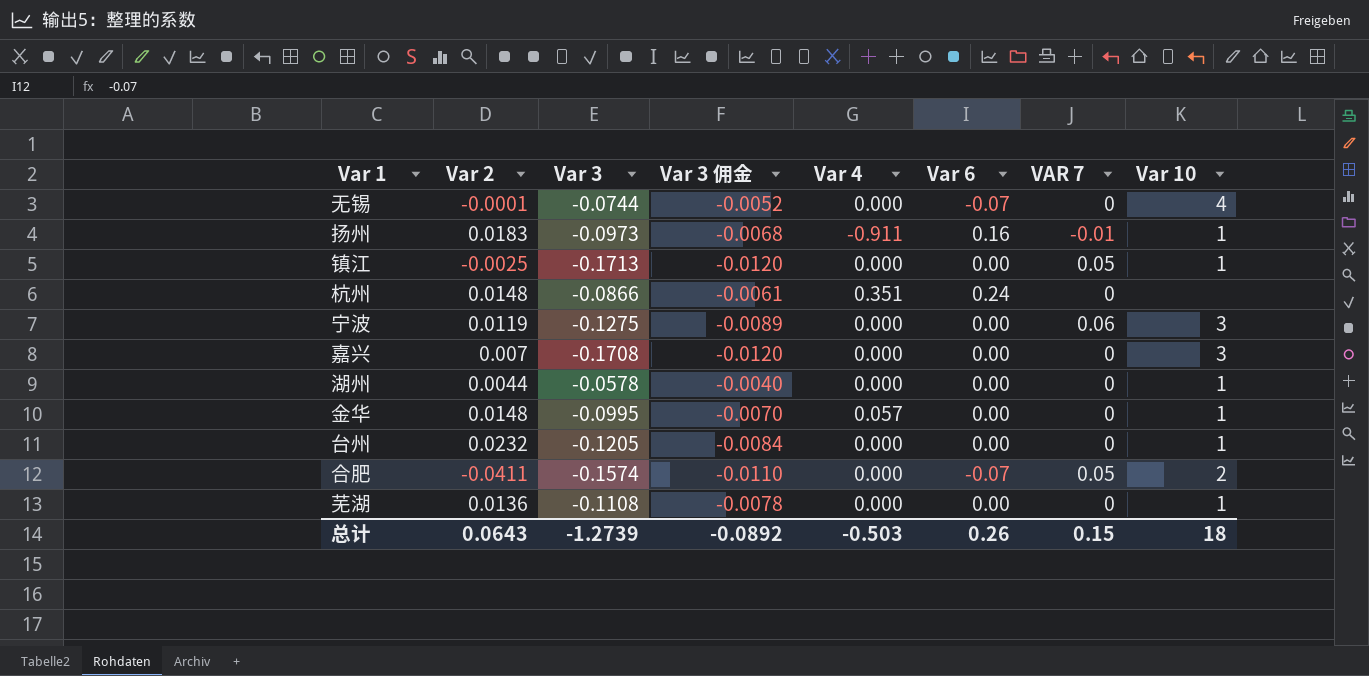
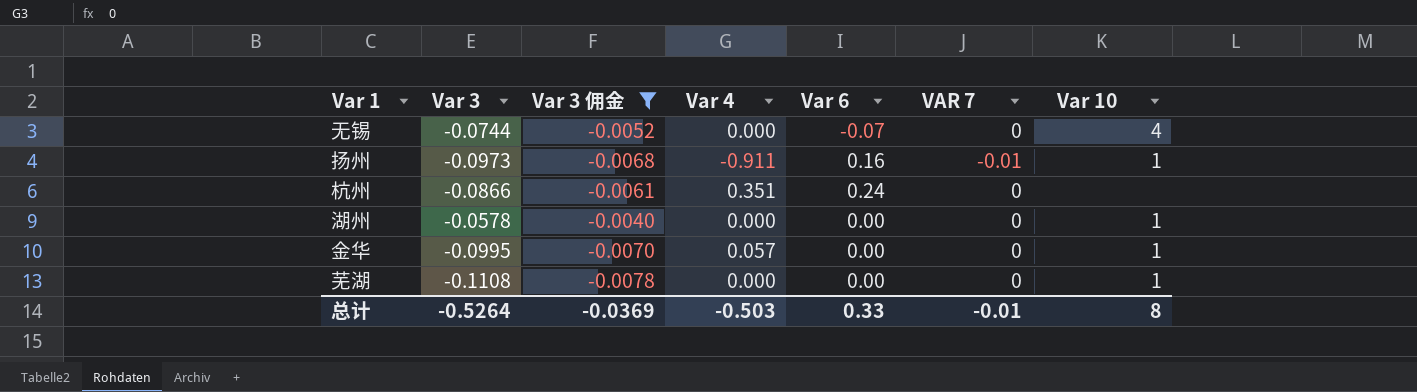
filter: none -> Var 3 佣金 >= -0.0078
column Var 2 | position: 2 -> none
总计 | Var 3: -1.2739 -> -0.5264
总计 | Var 3 佣金: -0.0892 -> -0.0369
总计 | Var 6: 0.26 -> 0.33
总计 | VAR 7: 0.15 -> -0.01
总计 | Var 10: 18 -> 8

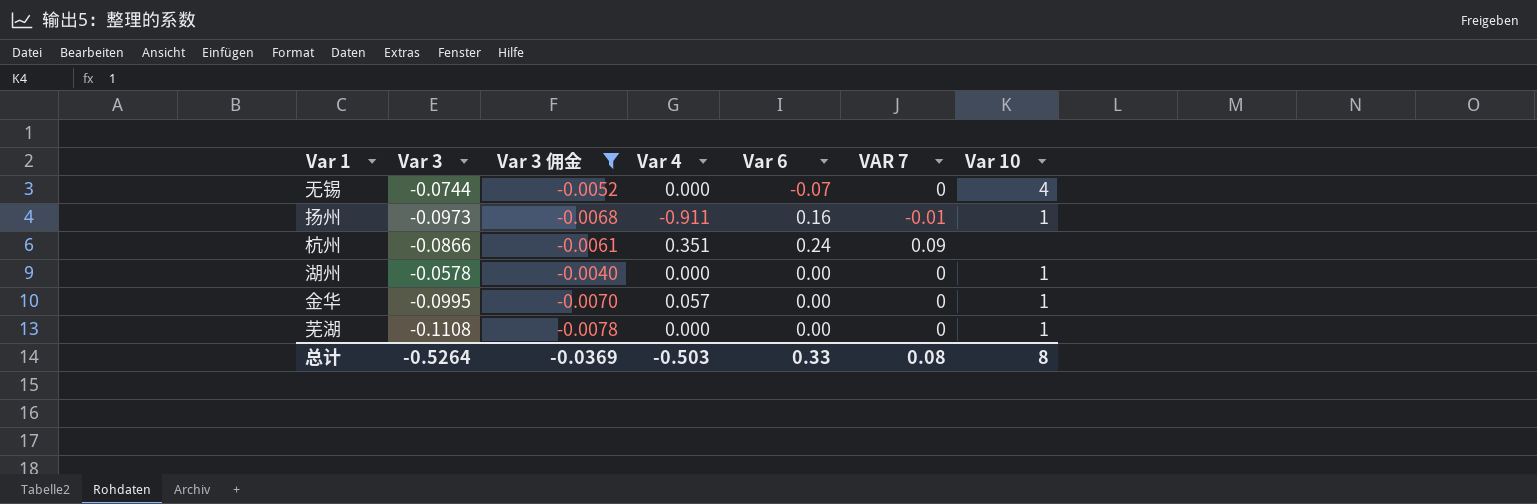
杭州 | VAR 7: 0 -> 0.09
总计 | VAR 7: -0.01 -> 0.08

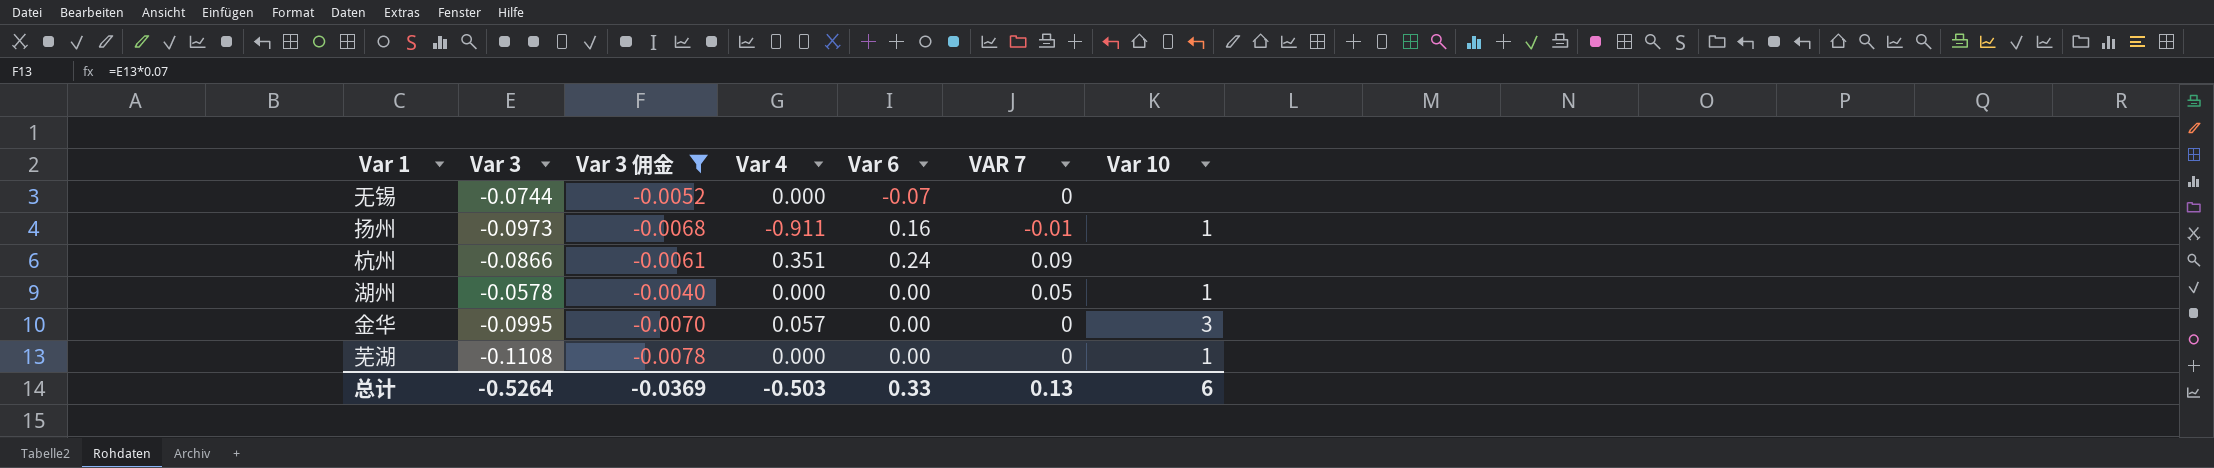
无锡 | Var 10: 4 -> none
湖州 | VAR 7: 0 -> 0.05
金华 | Var 10: 1 -> 3
总计 | VAR 7: 0.08 -> 0.13
总计 | Var 10: 8 -> 6

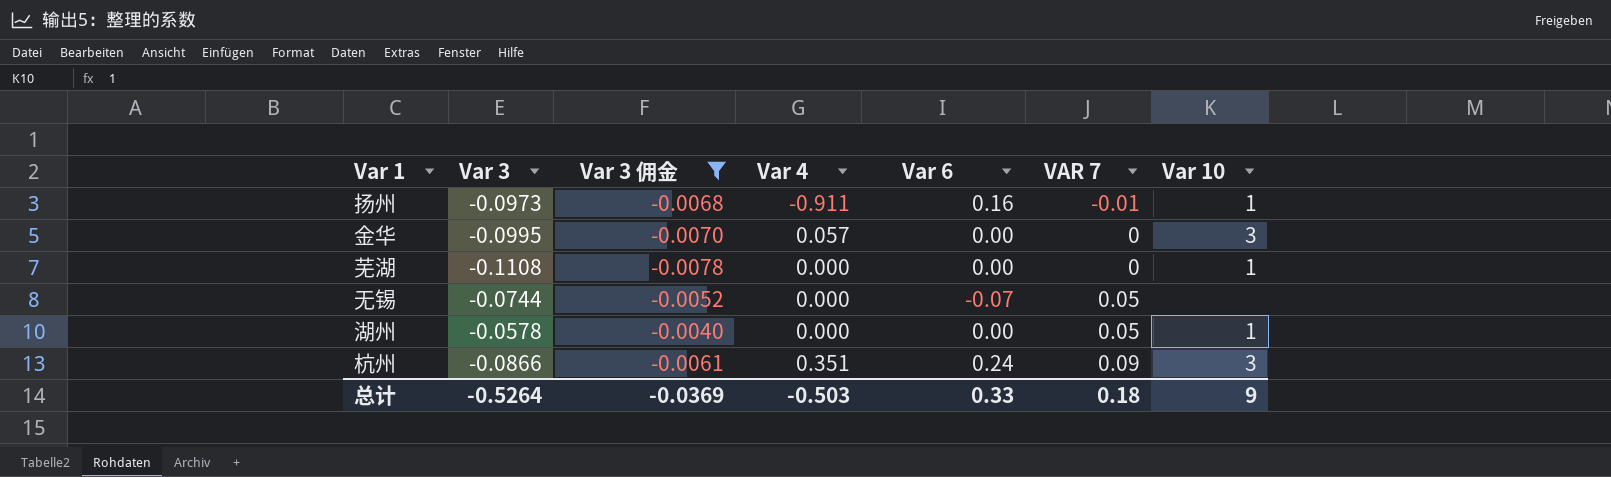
row order: none -> VAR 7 ascending
无锡 | VAR 7: 0 -> 0.05
杭州 | Var 10: none -> 3
总计 | VAR 7: 0.13 -> 0.18
总计 | Var 10: 6 -> 9

